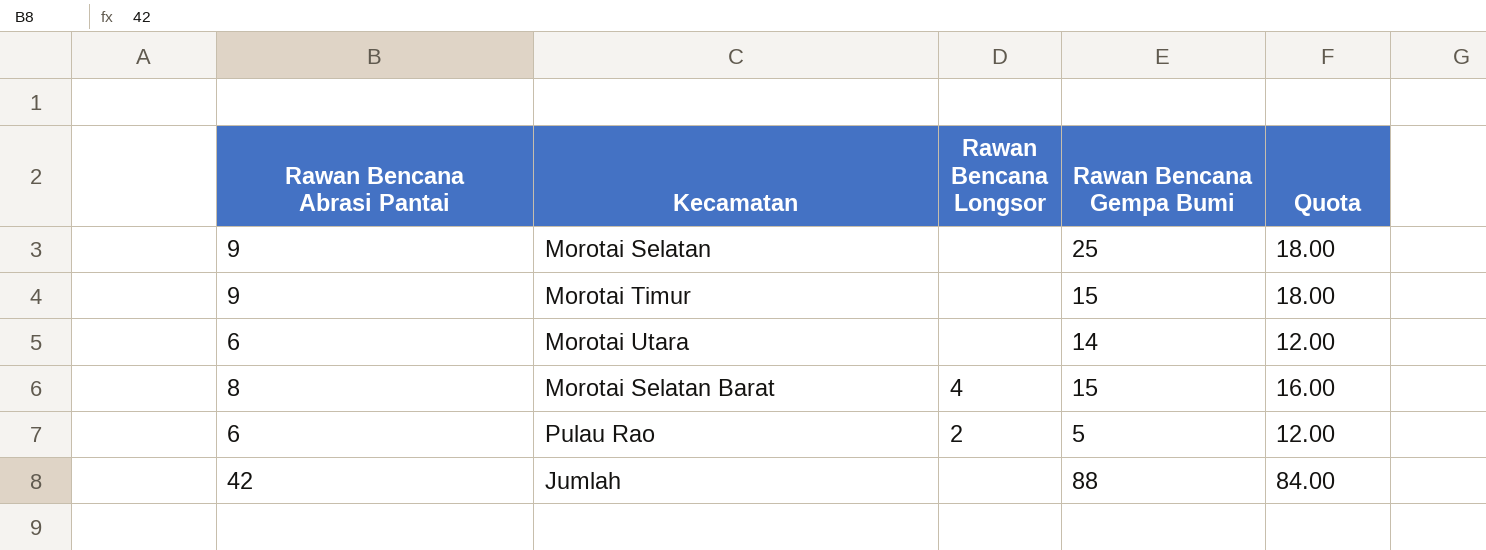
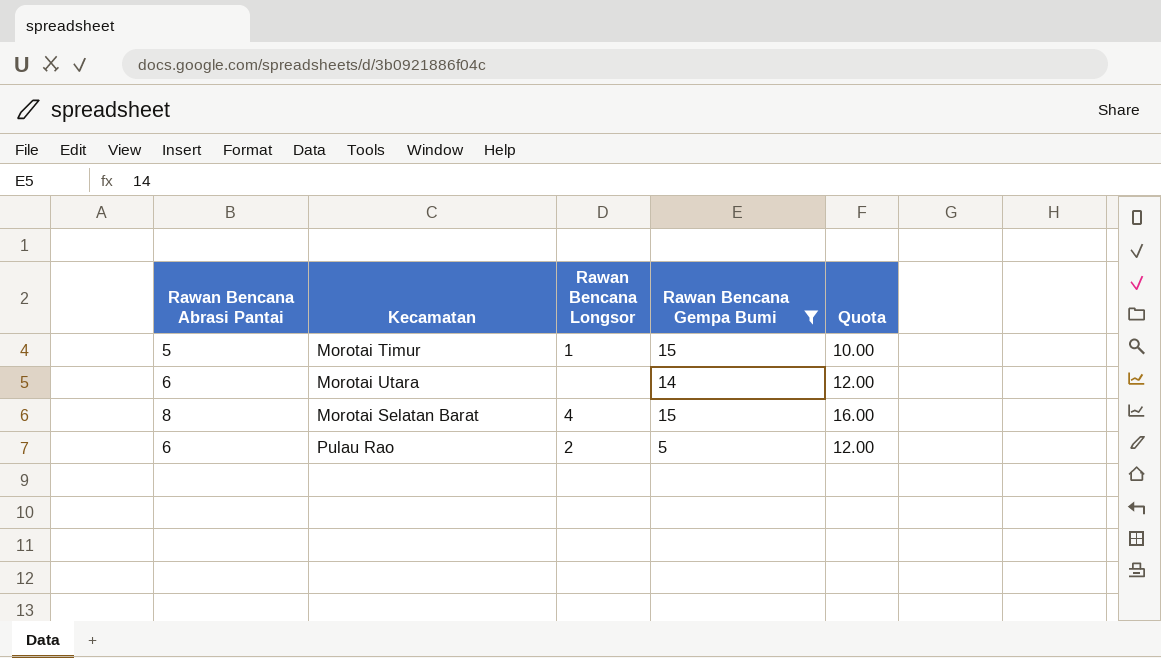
filter: none -> Rawan Bencana Gempa Bumi <= 15
Morotai Timur | Rawan Bencana Abrasi Pantai: 9 -> 5
Morotai Timur | Rawan Bencana Longsor: none -> 1
Morotai Timur | Quota: 18.00 -> 10.00

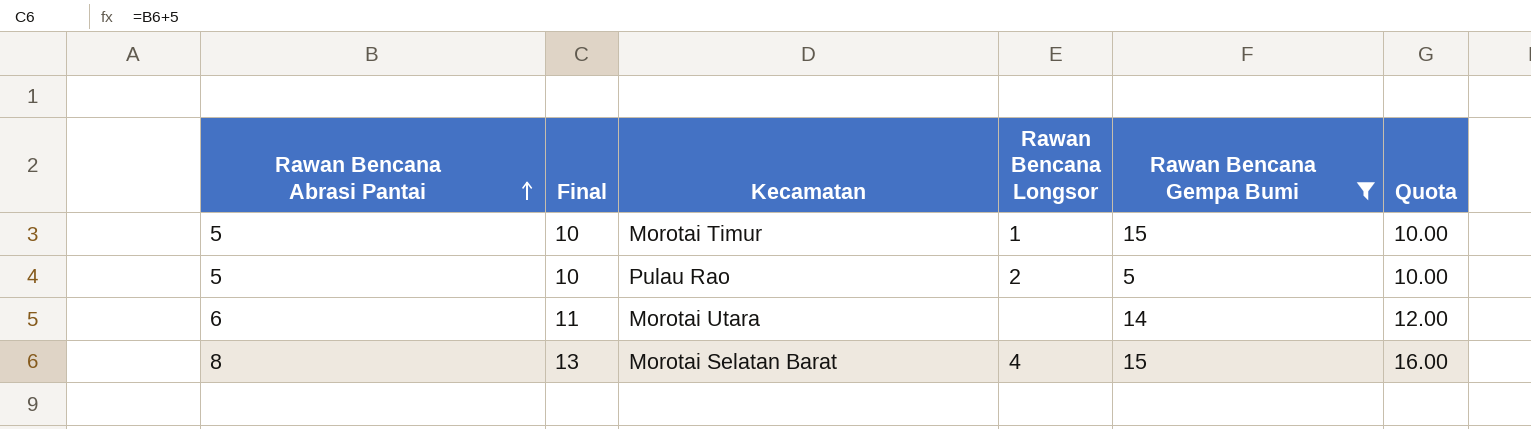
row order: none -> Rawan Bencana Abrasi Pantai ascending
column Final | formula: none -> [Rawan Bencana Abrasi Pantai] + 5
Pulau Rao | Rawan Bencana Abrasi Pantai: 6 -> 5
Pulau Rao | Quota: 12.00 -> 10.00

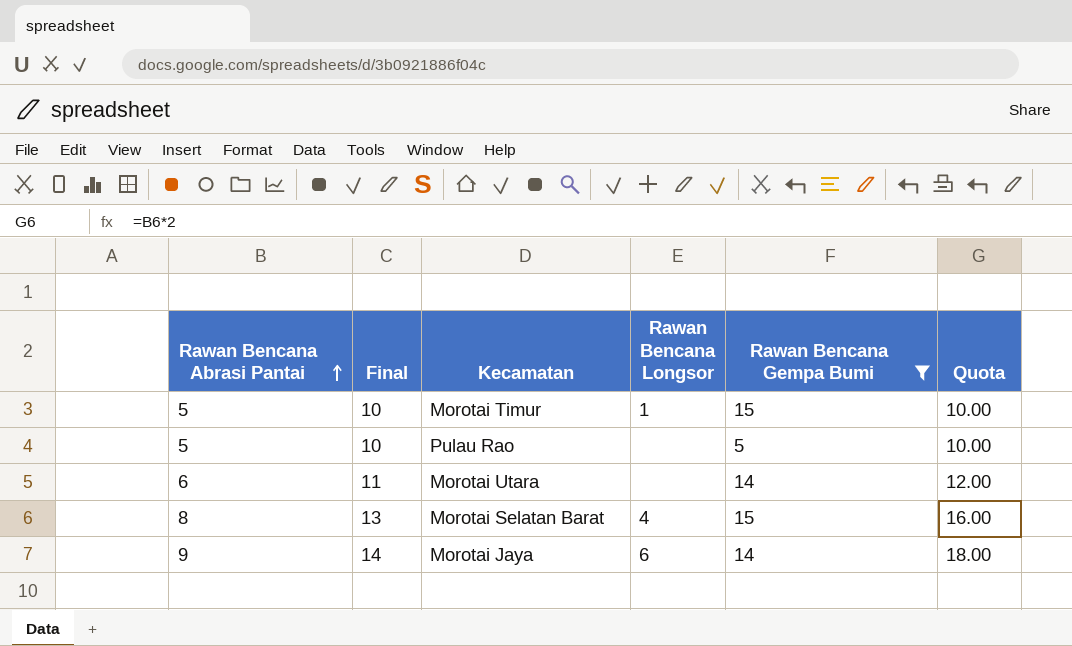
Pulau Rao | Rawan Bencana Longsor: 2 -> none
row Morotai Jaya: none -> 9 | 14 | 6 | 14 | 18.00

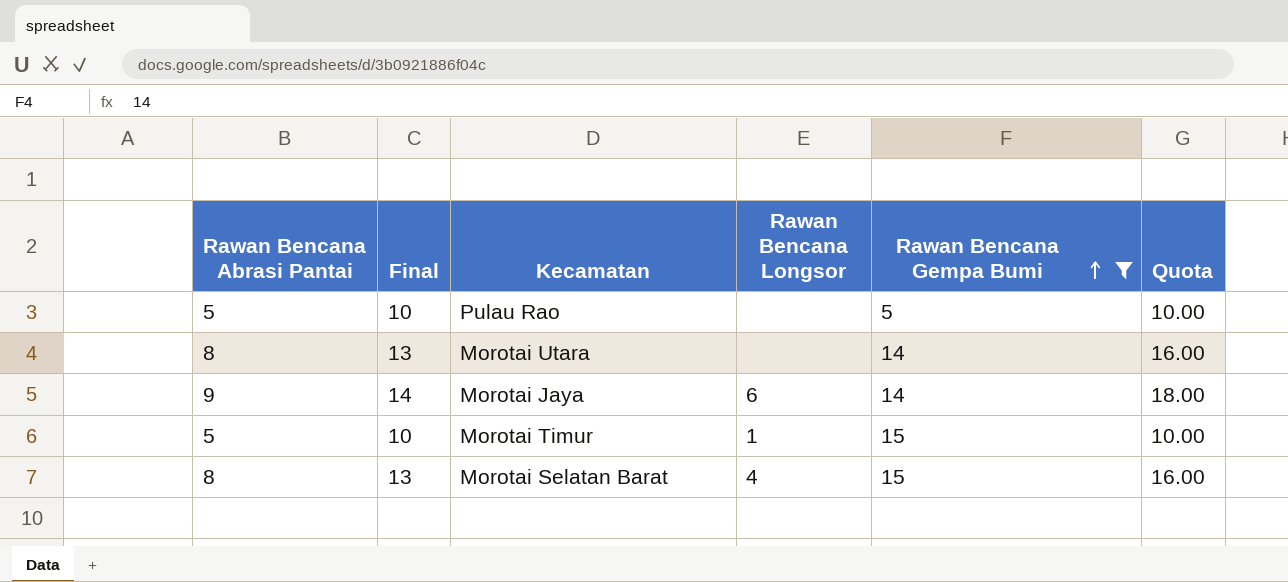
row order: Rawan Bencana Abrasi Pantai ascending -> Rawan Bencana Gempa Bumi ascending
Morotai Utara | Rawan Bencana Abrasi Pantai: 6 -> 8
Morotai Utara | Final: 11 -> 13
Morotai Utara | Quota: 12.00 -> 16.00

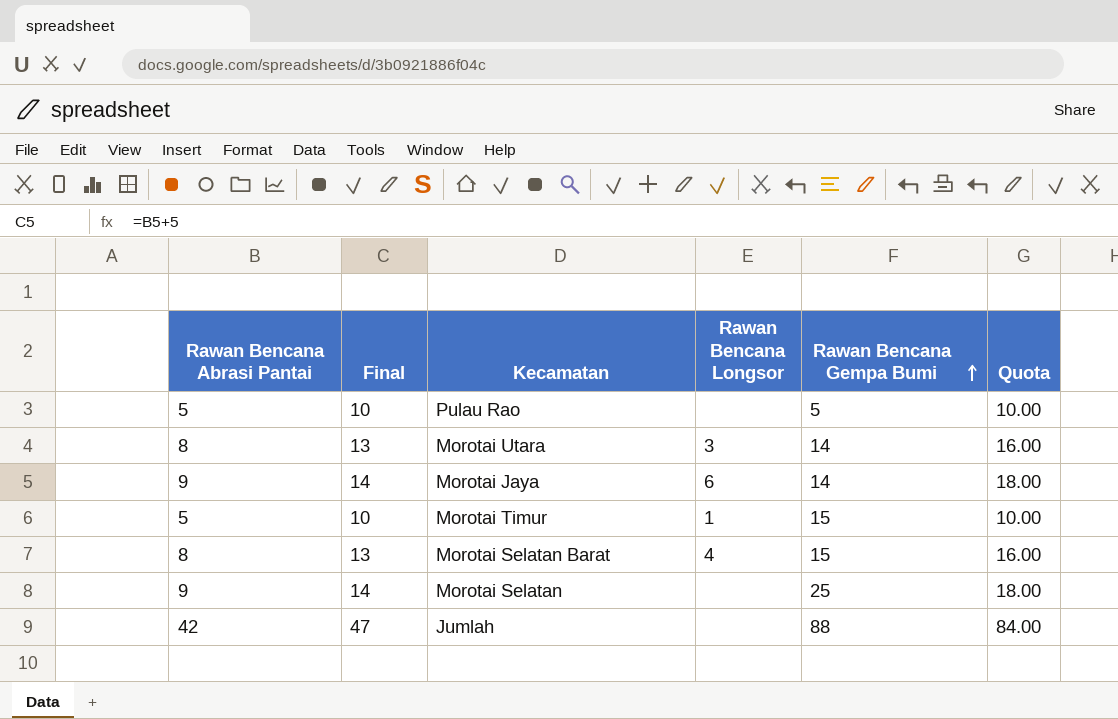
filter: Rawan Bencana Gempa Bumi <= 15 -> none
Morotai Utara | Rawan Bencana Longsor: none -> 3

